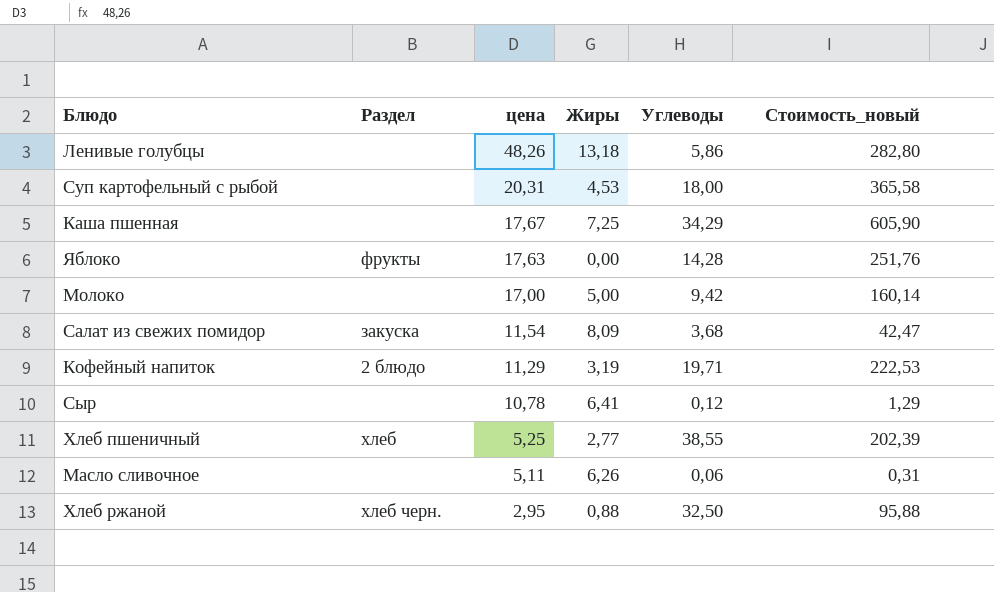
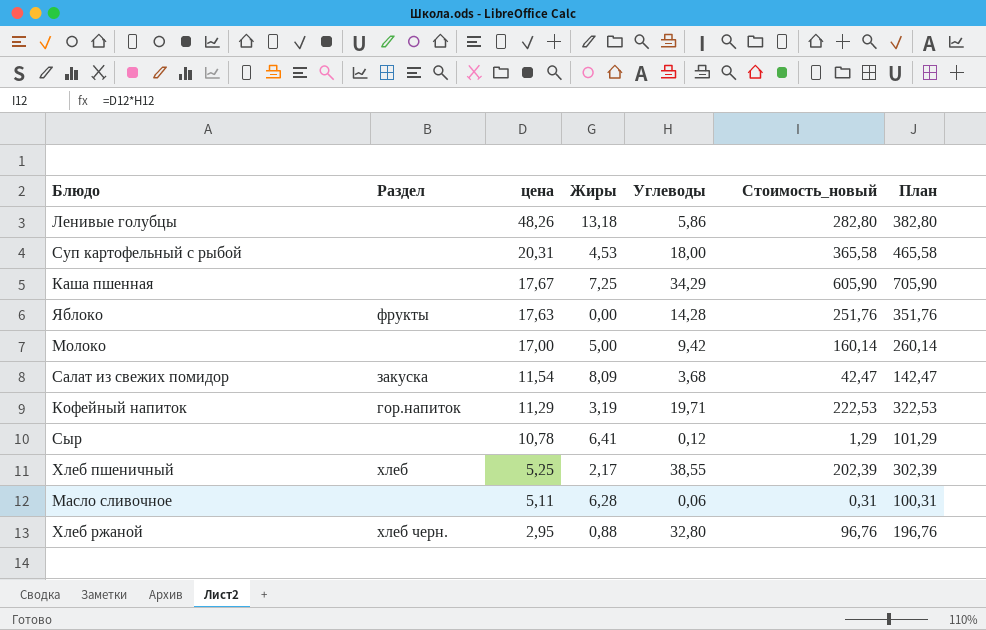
column План | formula: none -> [Стоимость_новый] + 100
Кофейный напиток | Раздел: 2 блюдо -> гор.напиток
Хлеб пшеничный | Жиры: 2,77 -> 2,17
Масло сливочное | Жиры: 6,26 -> 6,28
Хлеб ржаной | Углеводы: 32,50 -> 32,80
Хлеб ржаной | Стоимость_новый: 95,88 -> 96,76

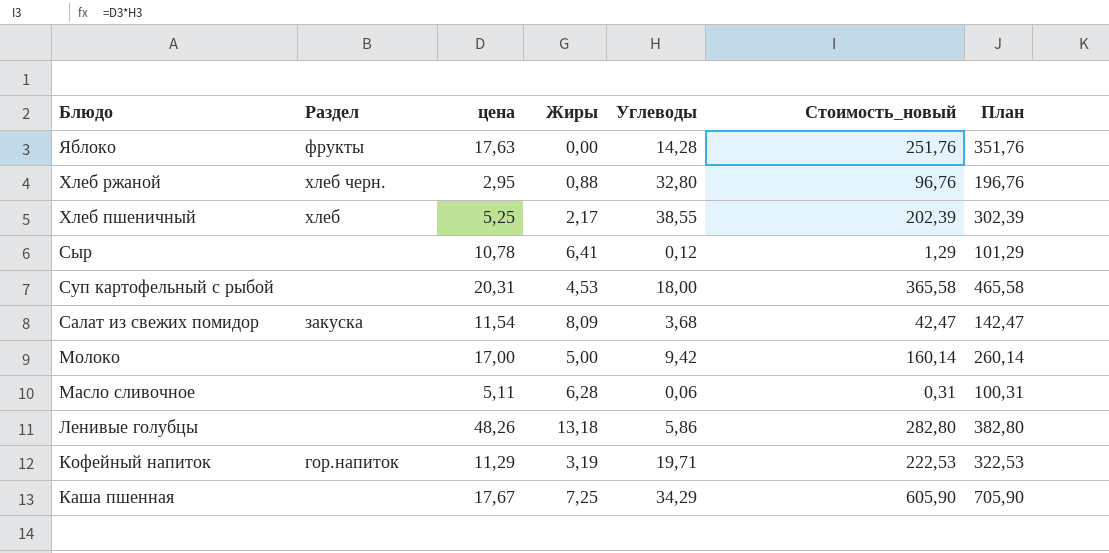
row order: цена descending -> Блюдо descending

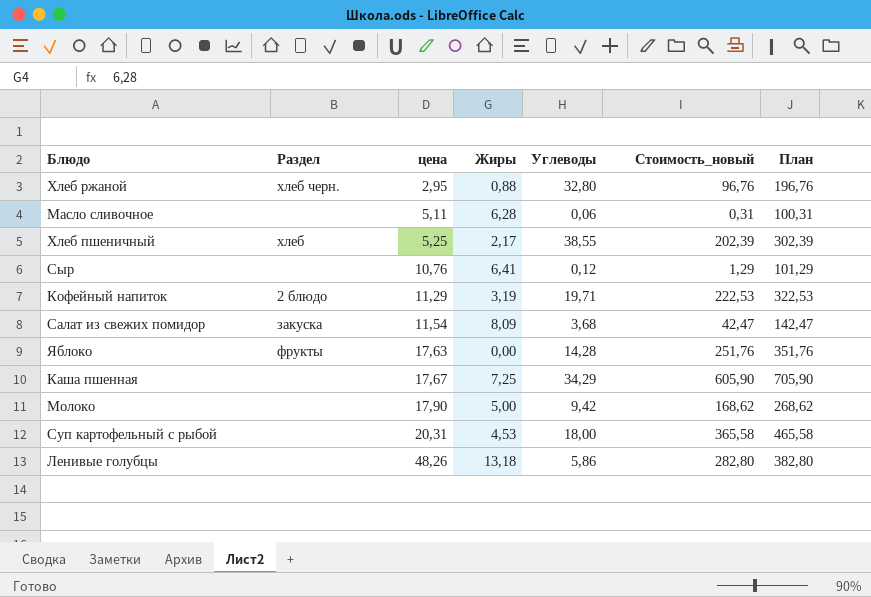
row order: Блюдо descending -> цена ascending
Сыр | цена: 10,78 -> 10,76
Кофейный напиток | Раздел: гор.напиток -> 2 блюдо
Молоко | цена: 17,00 -> 17,90
Молоко | Стоимость_новый: 160,14 -> 168,62
Молоко | План: 260,14 -> 268,62

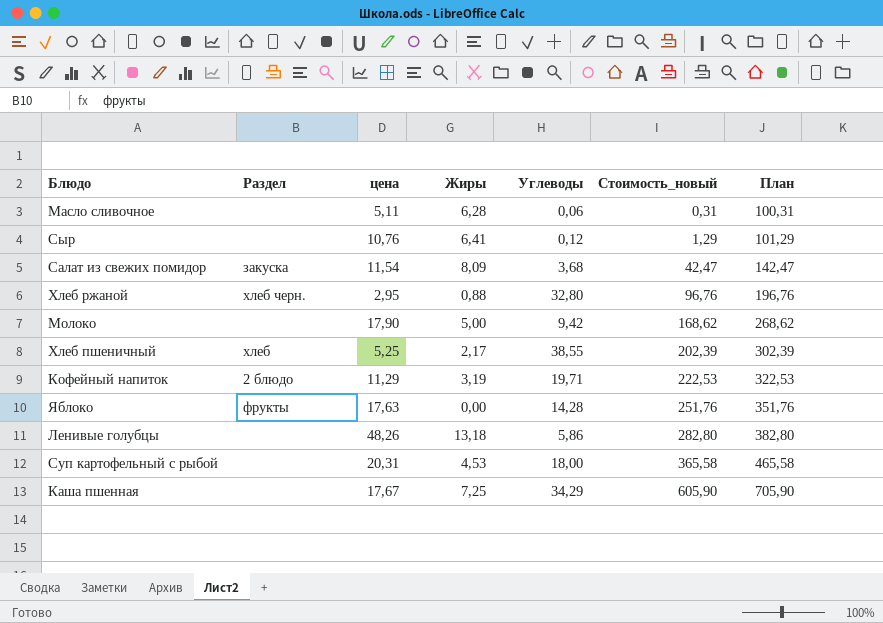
row order: цена ascending -> Стоимость_новый ascending

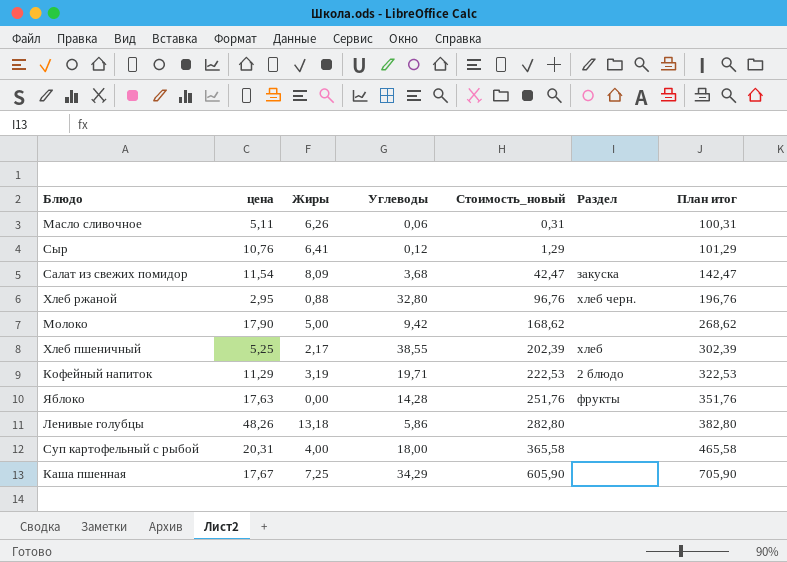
column Раздел | position: 2 -> 6
column name: План -> План итог
Масло сливочное | Жиры: 6,28 -> 6,26
Суп картофельный с рыбой | Жиры: 4,53 -> 4,00

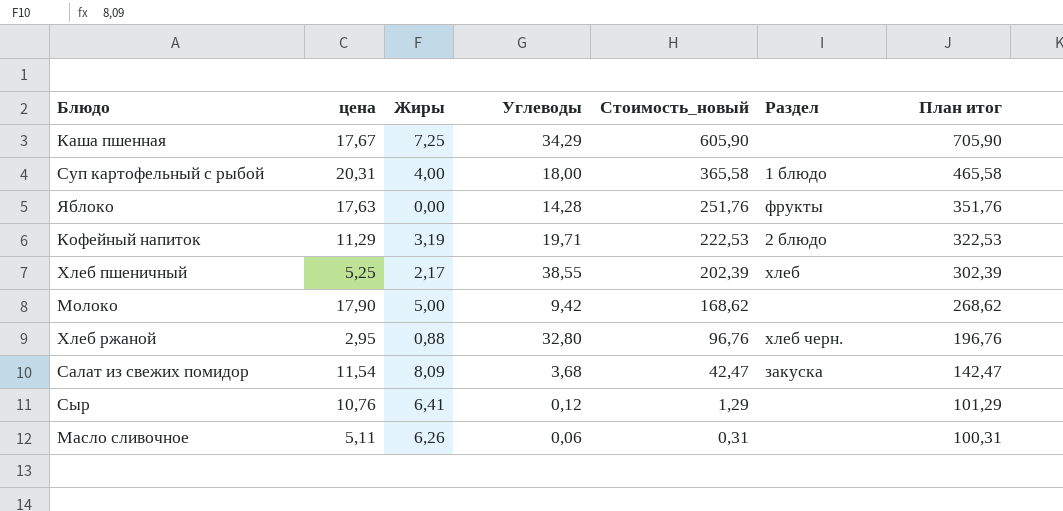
row order: Стоимость_новый ascending -> Стоимость_новый descending
row Ленивые голубцы: 48,26 | 13,18 | 5,86 | 282,80 | none | 382,80 -> none
Суп картофельный с рыбой | Раздел: none -> 1 блюдо

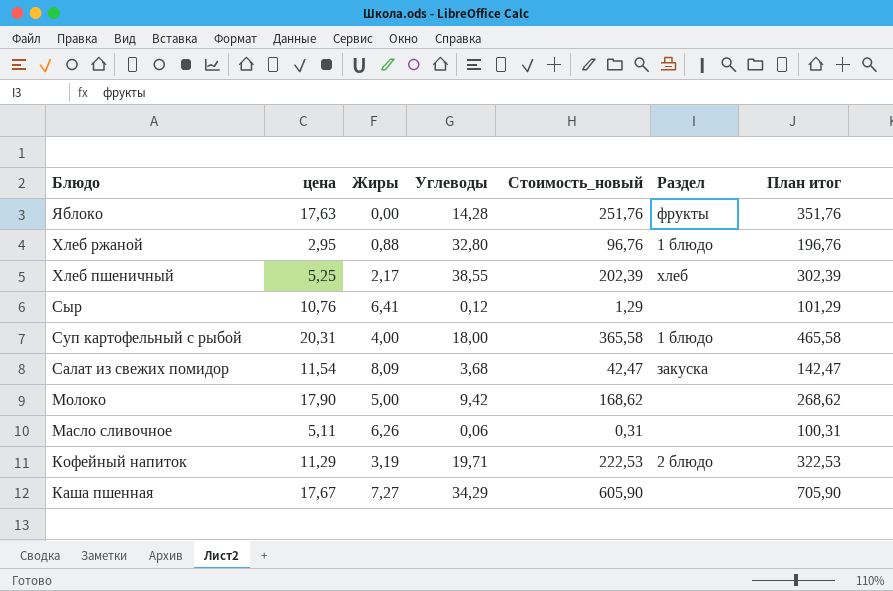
row order: Стоимость_новый descending -> Блюдо descending
Хлеб ржаной | Раздел: хлеб черн. -> 1 блюдо
Каша пшенная | Жиры: 7,25 -> 7,27

